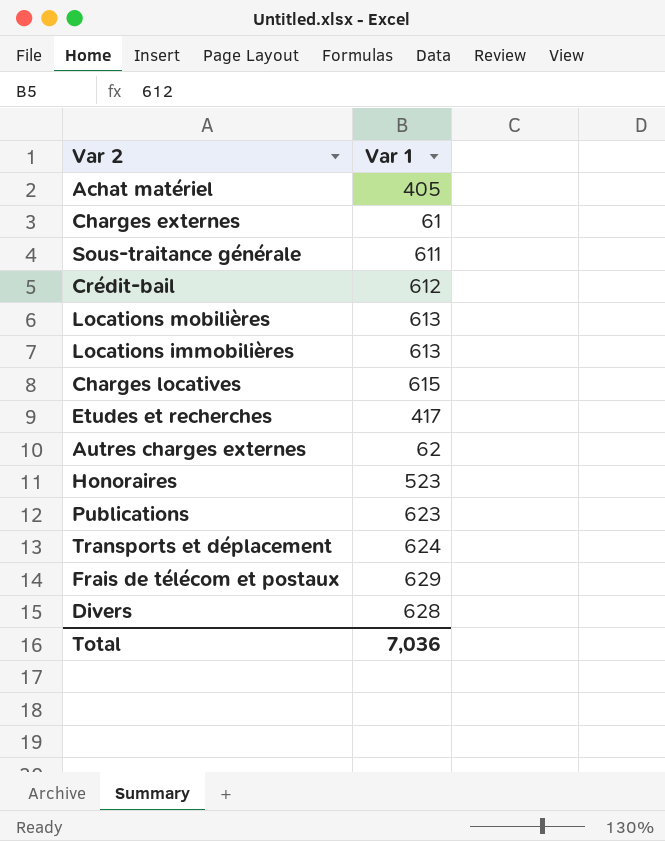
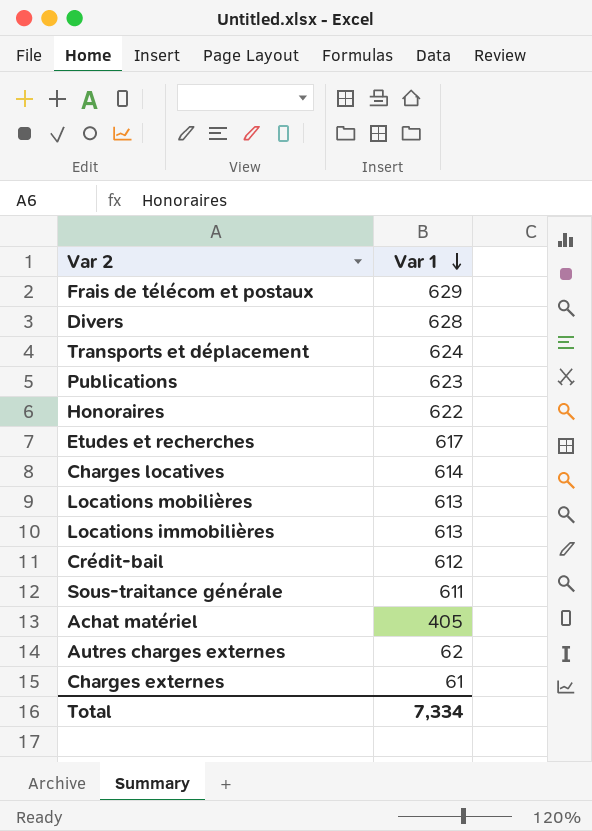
row order: none -> Var 1 descending
Honoraires | Var 1: 523 -> 622
Etudes et recherches | Var 1: 417 -> 617
Charges locatives | Var 1: 615 -> 614
Total | Var 1: 7,036 -> 7,334

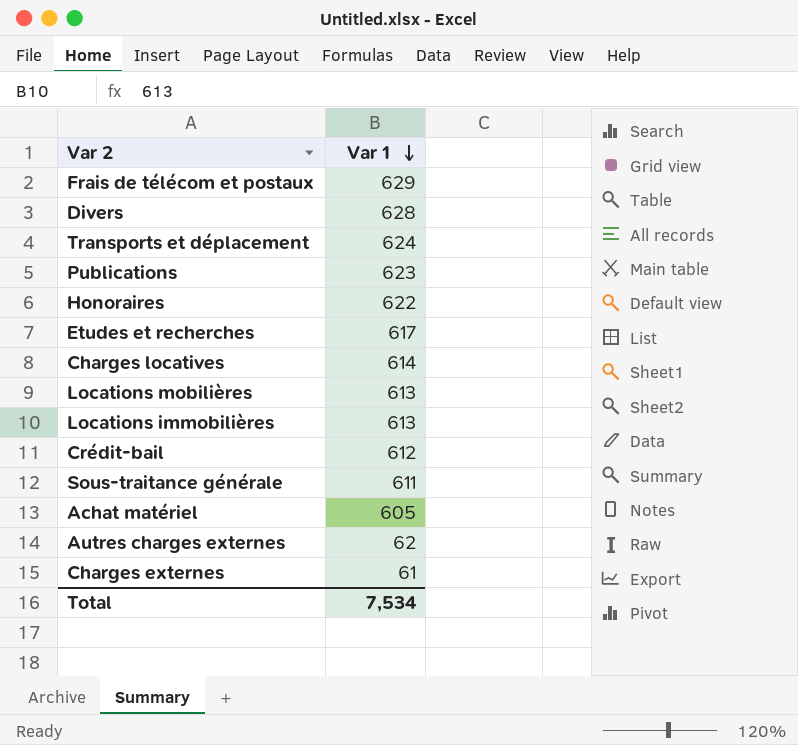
Achat matériel | Var 1: 405 -> 605
Total | Var 1: 7,334 -> 7,534

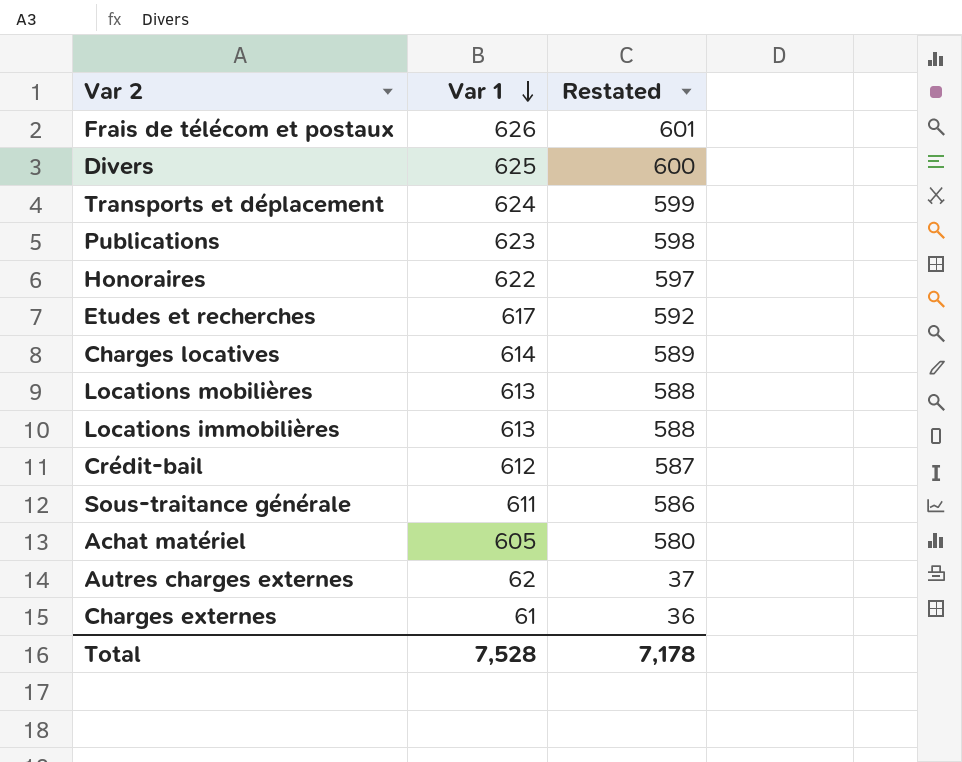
column Restated | formula: none -> [Var 1] - 25
Frais de télécom et postaux | Var 1: 629 -> 626
Divers | Var 1: 628 -> 625
Total | Var 1: 7,534 -> 7,528

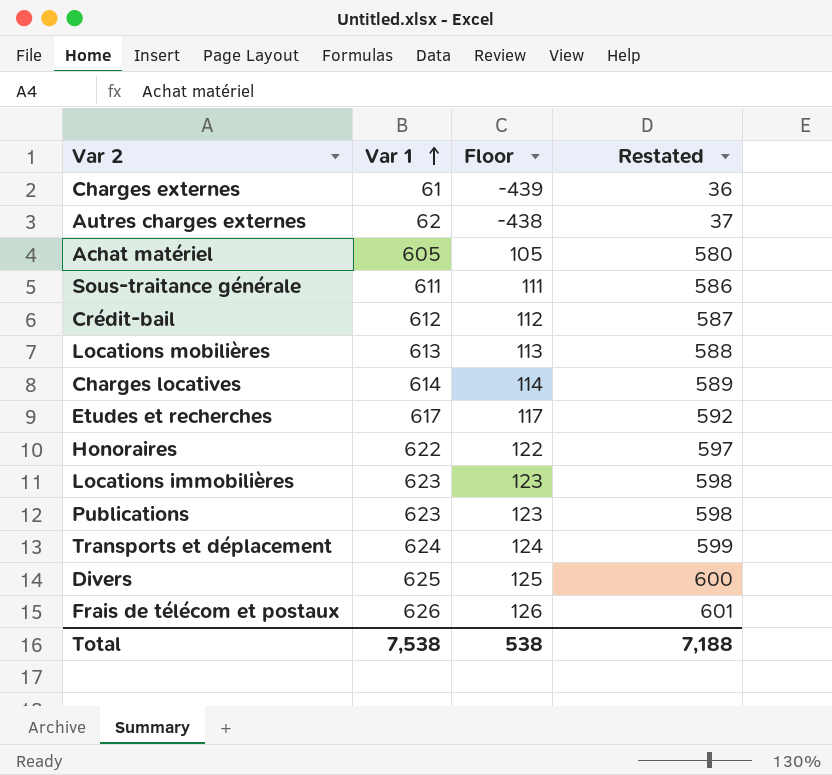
row order: Var 1 descending -> Var 1 ascending
column Floor | formula: none -> [Var 1] - 500
Locations immobilières | Var 1: 613 -> 623
Locations immobilières | Restated: 588 -> 598
Total | Var 1: 7,528 -> 7,538
Total | Restated: 7,178 -> 7,188

